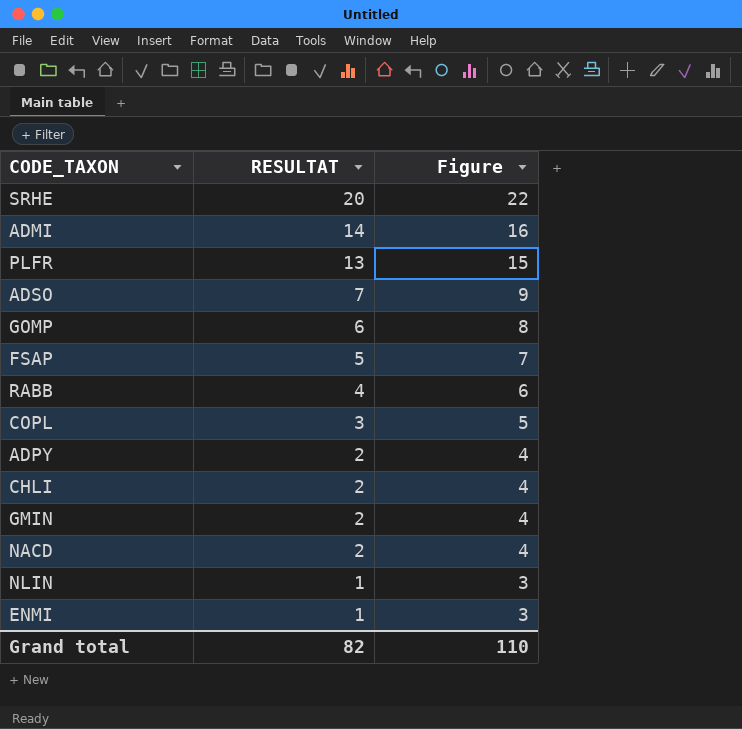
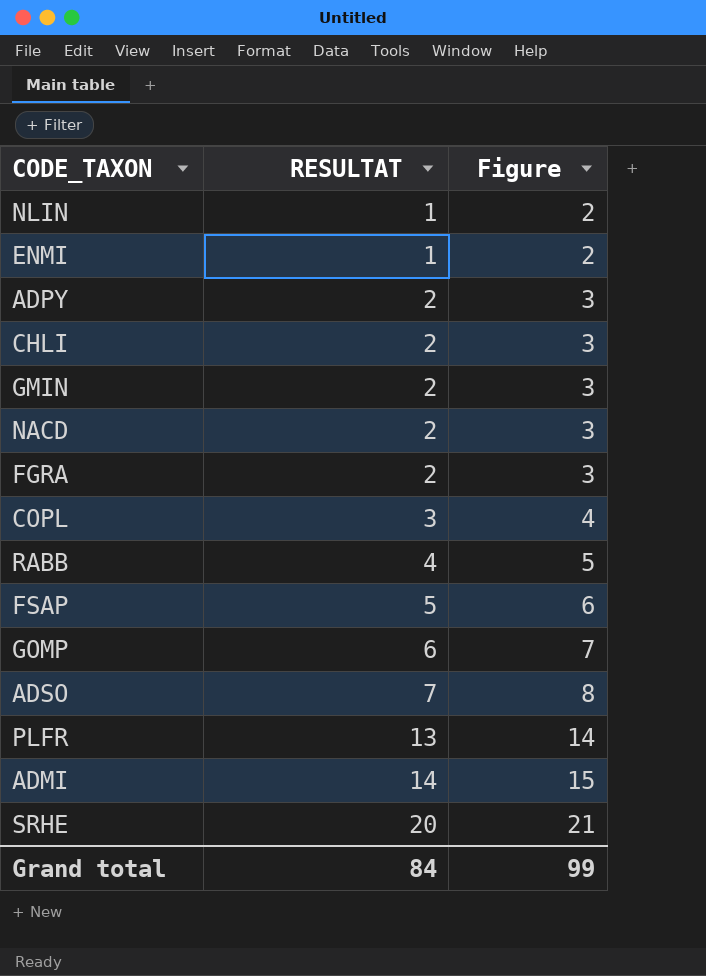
row order: RESULTAT descending -> RESULTAT ascending
column Figure | formula: [RESULTAT] + 2 -> [RESULTAT] + 1
row FGRA: none -> 2 | 3
Grand total | RESULTAT: 82 -> 84
Grand total | Figure: 110 -> 99

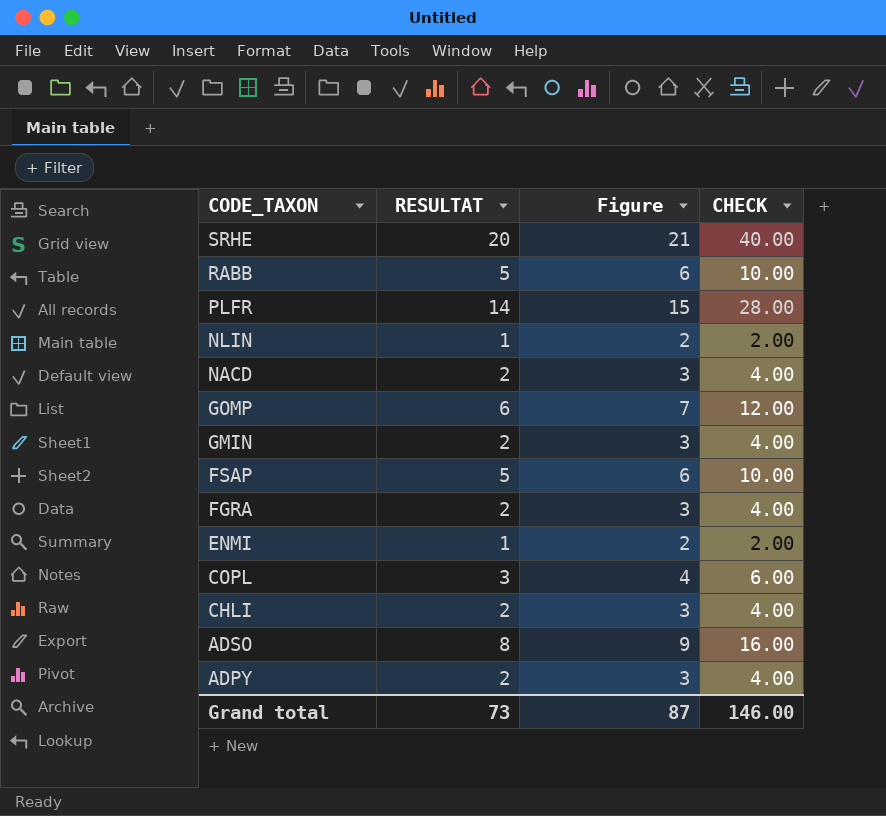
row order: RESULTAT ascending -> CODE_TAXON descending
column CHECK | formula: none -> [RESULTAT] * 2
row ADMI: 14 | 15 -> none
RABB | RESULTAT: 4 -> 5
RABB | Figure: 5 -> 6
PLFR | RESULTAT: 13 -> 14
PLFR | Figure: 14 -> 15
ADSO | RESULTAT: 7 -> 8
ADSO | Figure: 8 -> 9
Grand total | RESULTAT: 84 -> 73
Grand total | Figure: 99 -> 87

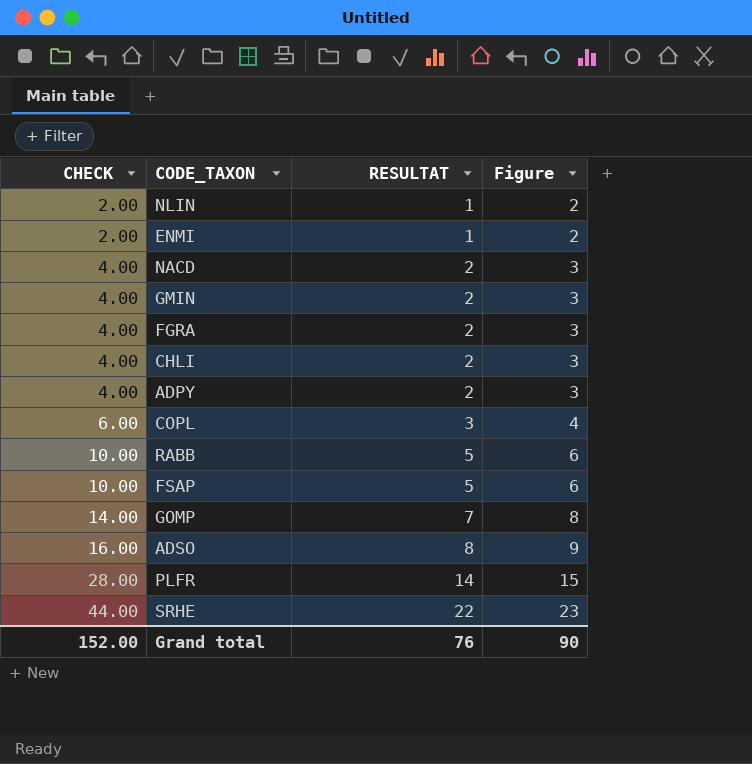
row order: CODE_TAXON descending -> CHECK ascending
column CHECK | position: 4 -> 1
GOMP | CHECK: 12.00 -> 14.00
GOMP | RESULTAT: 6 -> 7
GOMP | Figure: 7 -> 8
SRHE | CHECK: 40.00 -> 44.00
SRHE | RESULTAT: 20 -> 22
SRHE | Figure: 21 -> 23
Grand total | CHECK: 146.00 -> 152.00
Grand total | RESULTAT: 73 -> 76
Grand total | Figure: 87 -> 90

